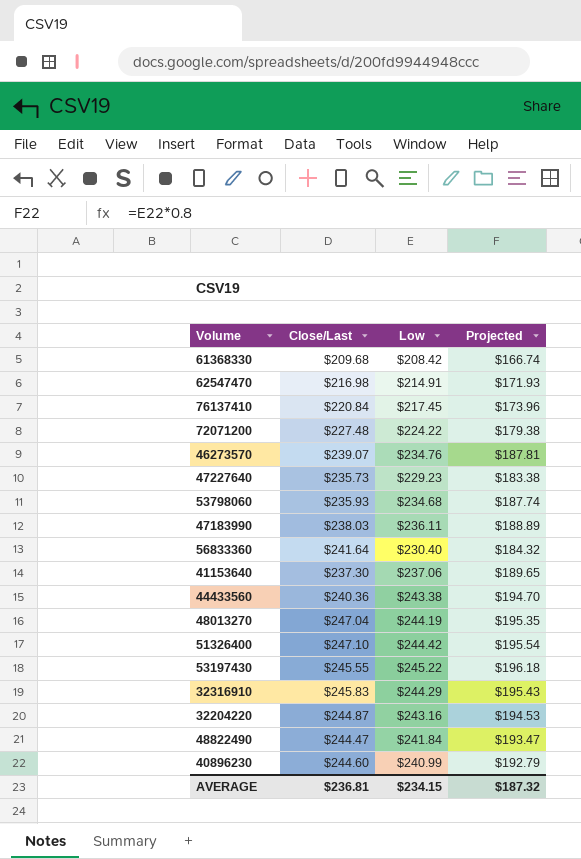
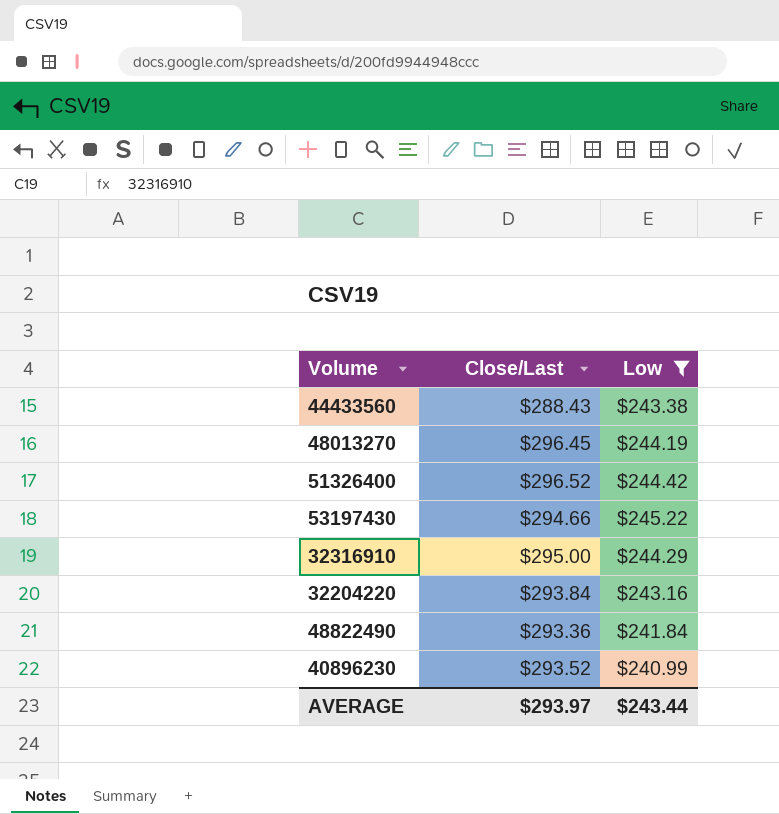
filter: none -> Low >= $240.99
column Projected | formula: [Low] * 0.8 -> none
44433560 | Close/Last: $240.36 -> $288.43
48013270 | Close/Last: $247.04 -> $296.45
51326400 | Close/Last: $247.10 -> $296.52
53197430 | Close/Last: $245.55 -> $294.66
32316910 | Close/Last: $245.83 -> $295.00
32204220 | Close/Last: $244.87 -> $293.84
48822490 | Close/Last: $244.47 -> $293.36
40896230 | Close/Last: $244.60 -> $293.52
AVERAGE | Close/Last: $236.81 -> $293.97
AVERAGE | Low: $234.15 -> $243.44

